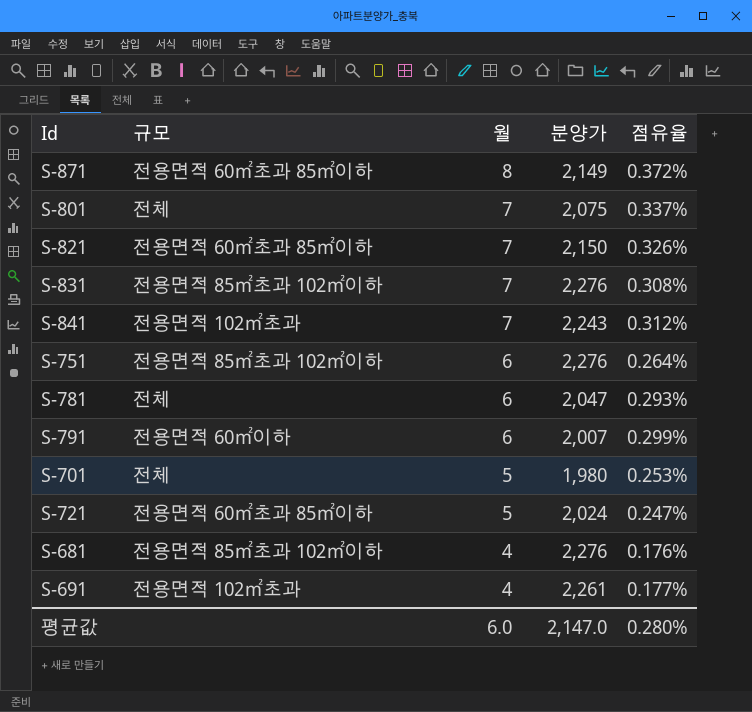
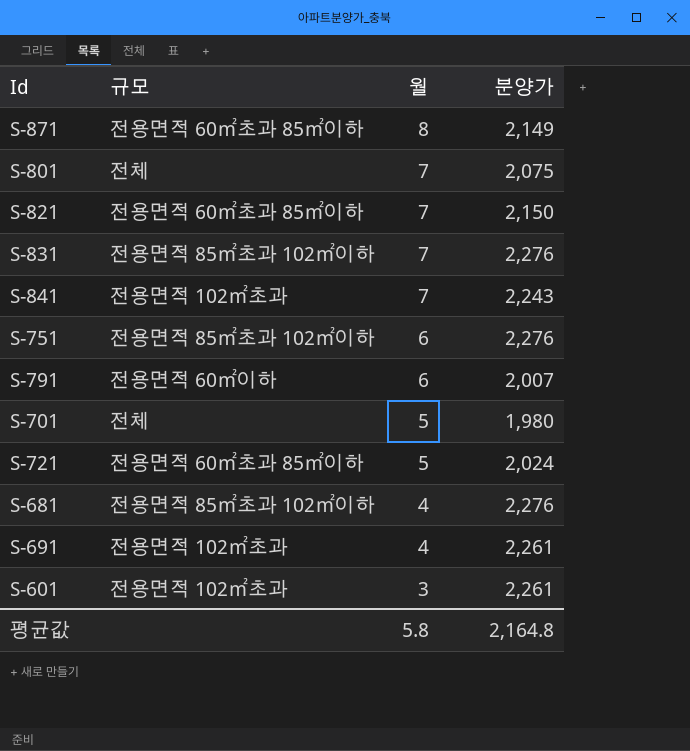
column 점유율 | formula: [월] / [분양가] -> none
row S-781: 전체 | 6 | 2,047 | 0.293% -> none
row S-601: none -> 전용면적 102㎡초과 | 3 | 2,261
평균값 | 월: 6.0 -> 5.8
평균값 | 분양가: 2,147.0 -> 2,164.8

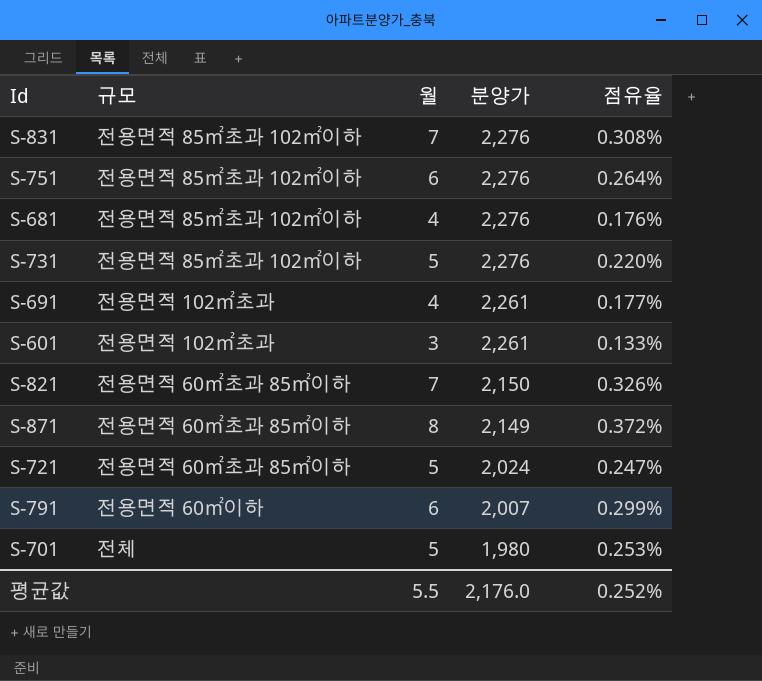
row order: 월 descending -> 분양가 descending
column 점유율 | formula: none -> [월] / [분양가]
row S-801: 전체 | 7 | 2,075 -> none
row S-841: 전용면적 102㎡초과 | 7 | 2,243 -> none
row S-731: none -> 전용면적 85㎡초과 102㎡이하 | 5 | 2,276 | 0.220%
평균값 | 월: 5.8 -> 5.5
평균값 | 분양가: 2,164.8 -> 2,176.0

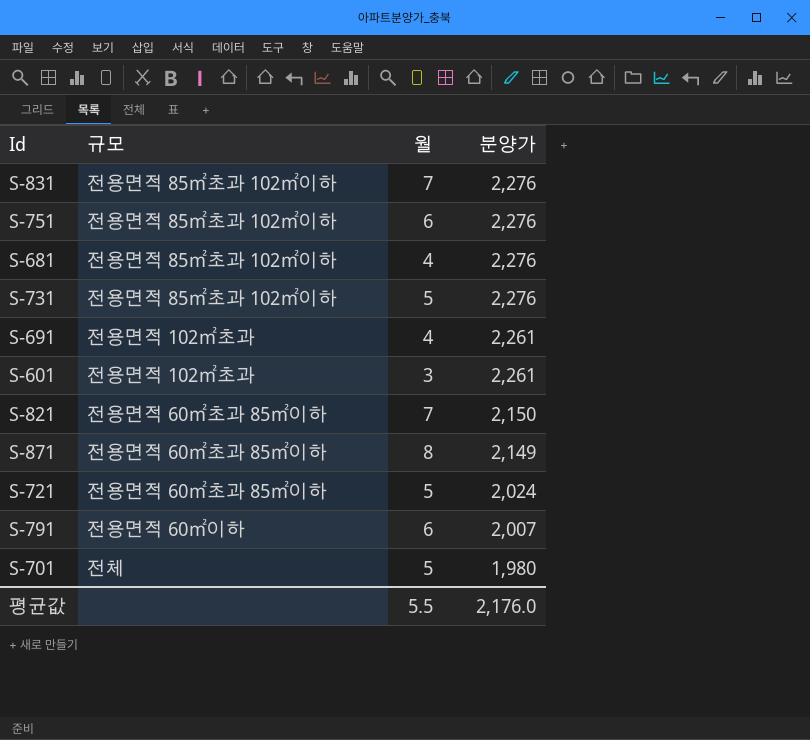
column 점유율 | formula: [월] / [분양가] -> none

